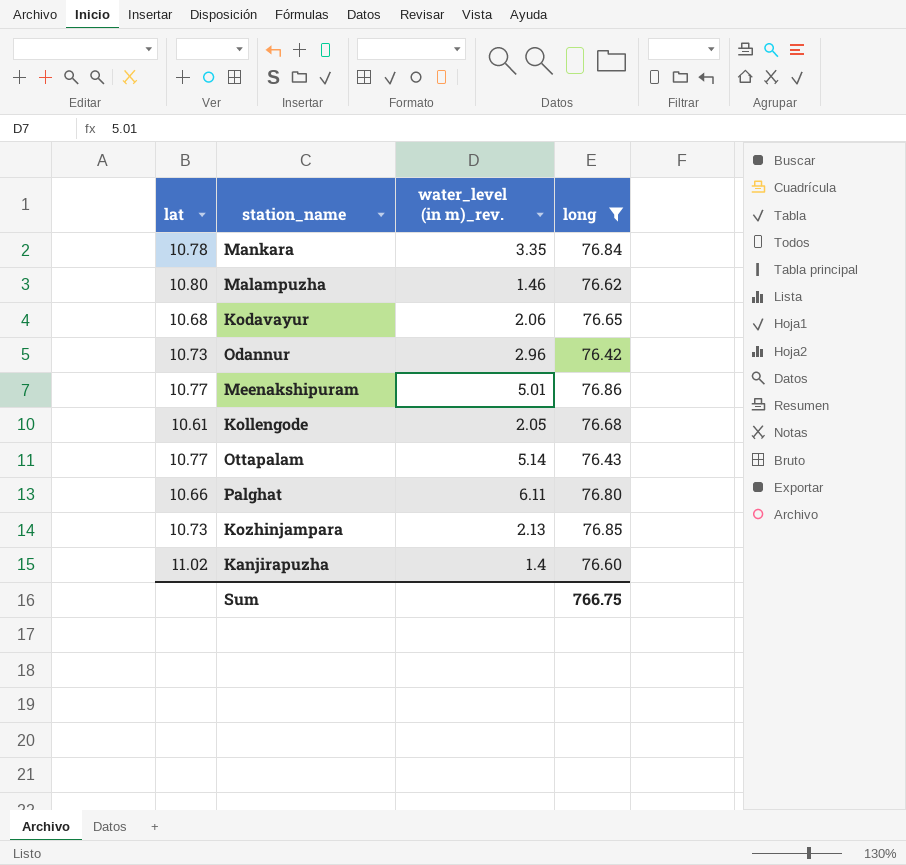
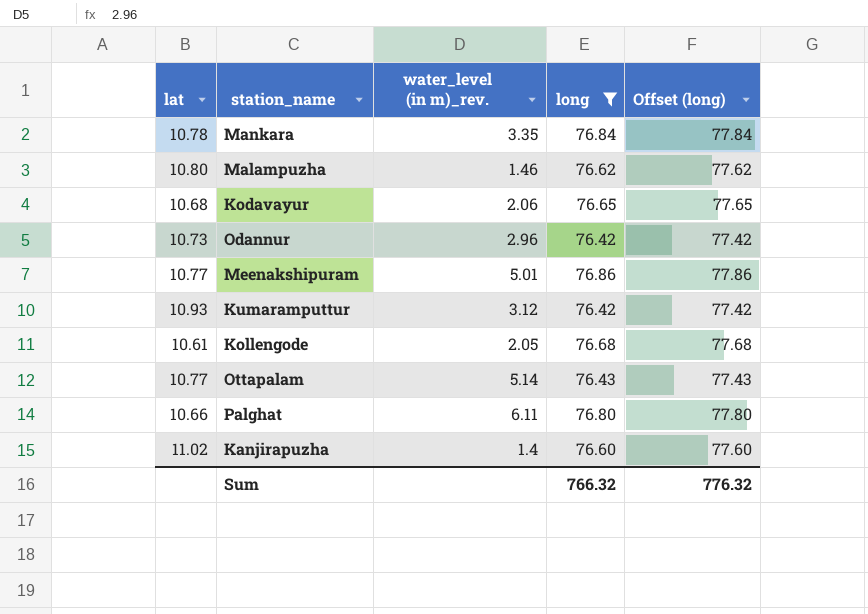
column Offset (long) | formula: none -> [long] + 1
row Kozhinjampara: 10.73 | 2.13 | 76.85 -> none
row Kumaramputtur: none -> 10.93 | 3.12 | 76.42 | 77.42
Sum | long: 766.75 -> 766.32

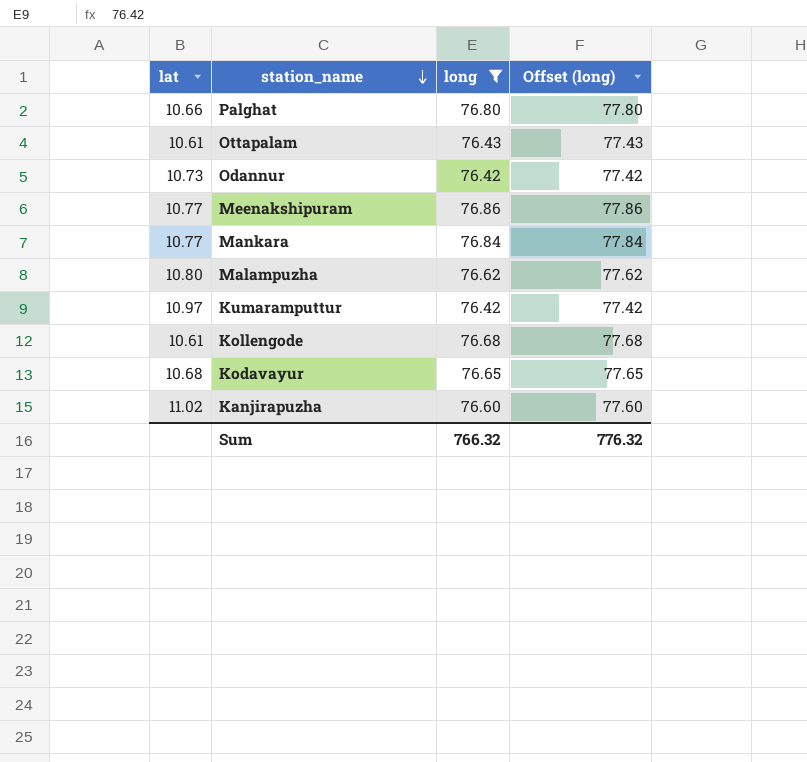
row order: none -> station_name descending
column water_level (in m)_rev. | position: 3 -> none
Ottapalam | lat: 10.77 -> 10.61
Mankara | lat: 10.78 -> 10.77
Kumaramputtur | lat: 10.93 -> 10.97

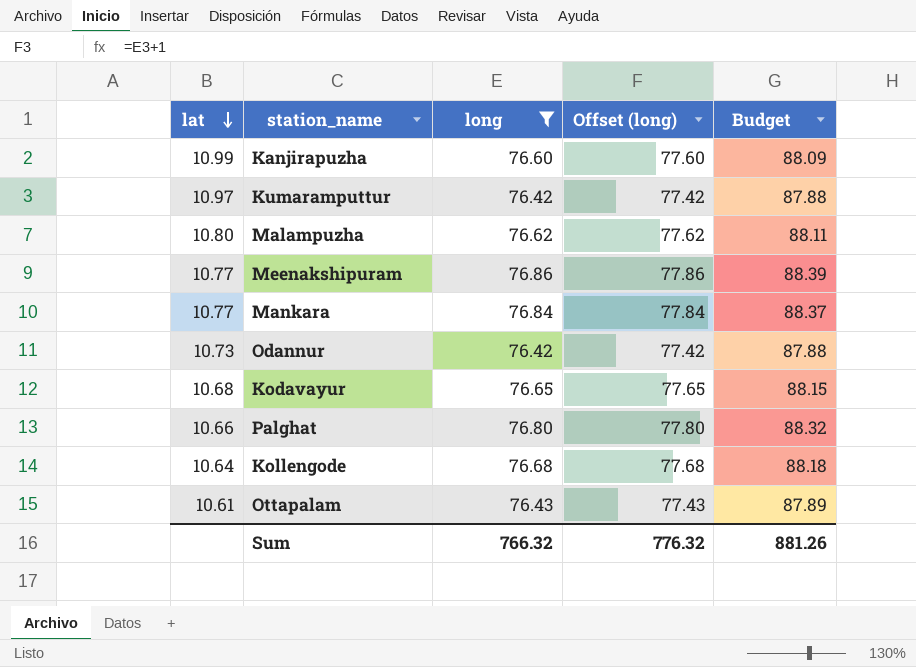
row order: station_name descending -> lat descending
column Budget | formula: none -> [long] * 1.15
Kanjirapuzha | lat: 11.02 -> 10.99
Kollengode | lat: 10.61 -> 10.64

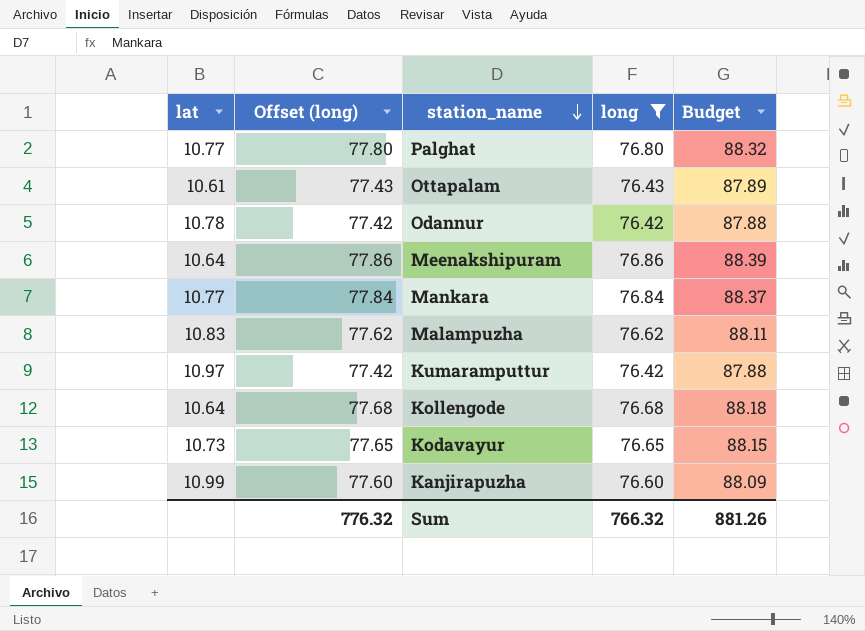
row order: lat descending -> station_name descending
column Offset (long) | position: 4 -> 2
Palghat | lat: 10.66 -> 10.77
Odannur | lat: 10.73 -> 10.78
Meenakshipuram | lat: 10.77 -> 10.64
Malampuzha | lat: 10.80 -> 10.83
Kodavayur | lat: 10.68 -> 10.73

